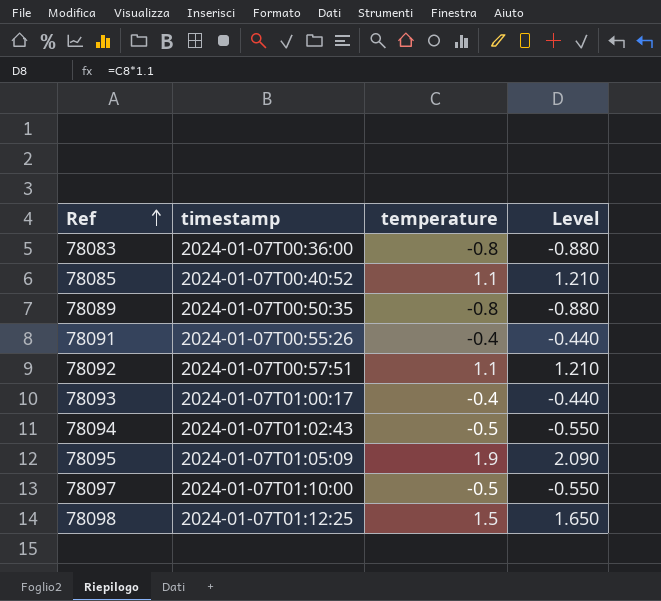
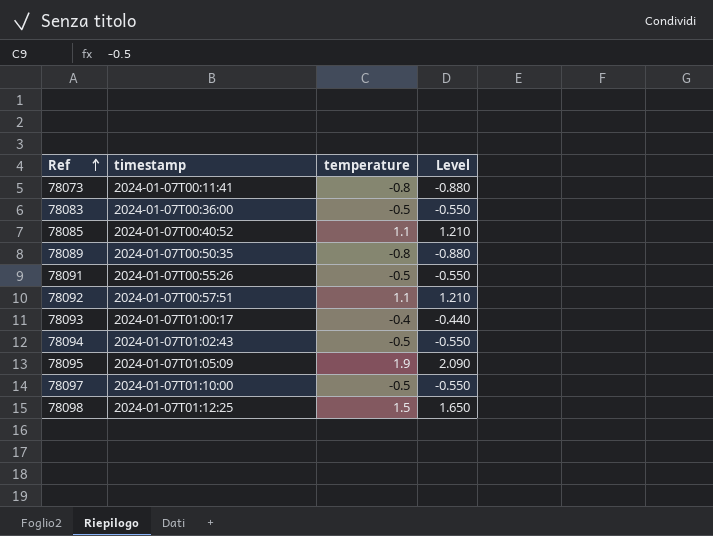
row 78073: none -> 2024-01-07T00:11:41 | -0.8 | -0.880
78083 | temperature: -0.8 -> -0.5
78083 | Level: -0.880 -> -0.550
78091 | temperature: -0.4 -> -0.5
78091 | Level: -0.440 -> -0.550

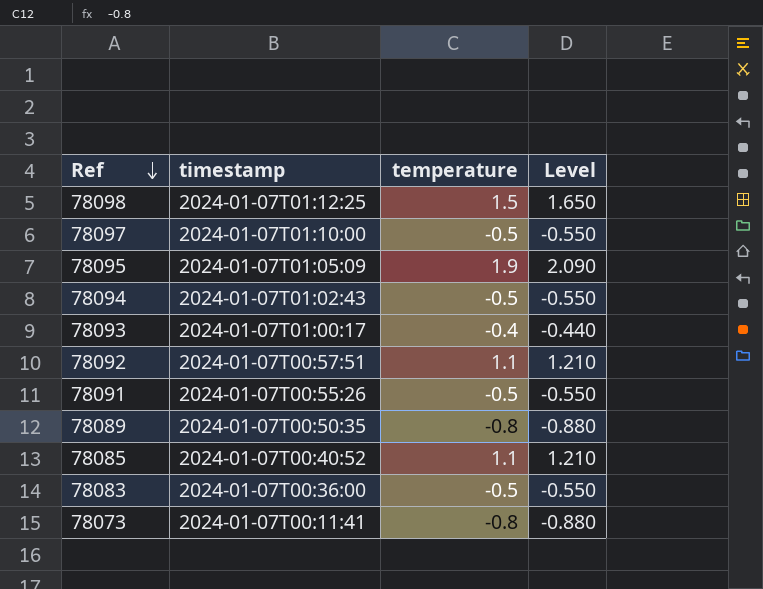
row order: Ref ascending -> Ref descending

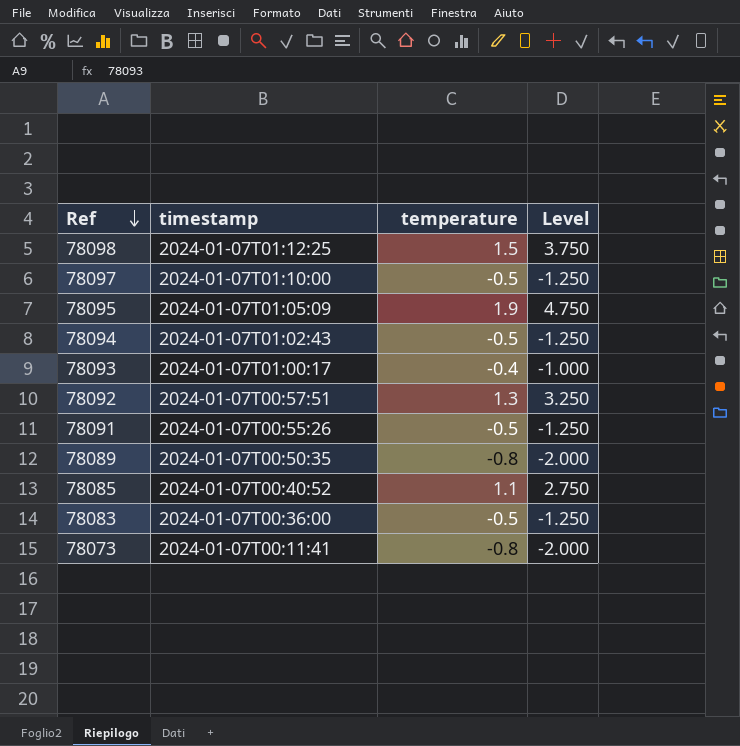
column Level | formula: [temperature] * 1.1 -> [temperature] * 2.5
78092 | temperature: 1.1 -> 1.3

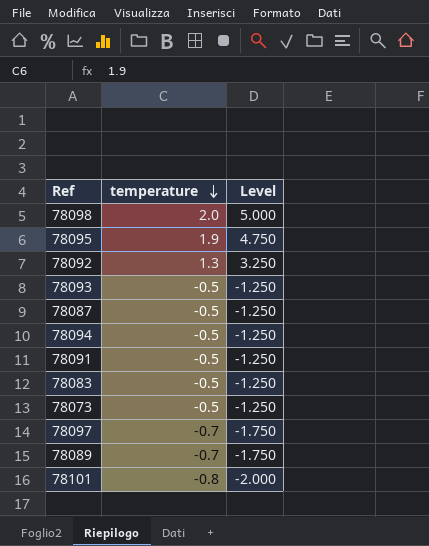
row order: Ref descending -> temperature descending
column timestamp | position: 2 -> none
row 78085: 2024-01-07T00:40:52 | 1.1 | 2.750 -> none
78098 | temperature: 1.5 -> 2.0
78098 | Level: 3.750 -> 5.000
78093 | temperature: -0.4 -> -0.5
78093 | Level: -1.000 -> -1.250
row 78087: none -> -0.5 | -1.250
78073 | temperature: -0.8 -> -0.5
78073 | Level: -2.000 -> -1.250
78097 | temperature: -0.5 -> -0.7
78097 | Level: -1.250 -> -1.750
78089 | temperature: -0.8 -> -0.7
78089 | Level: -2.000 -> -1.750
row 78101: none -> -0.8 | -2.000

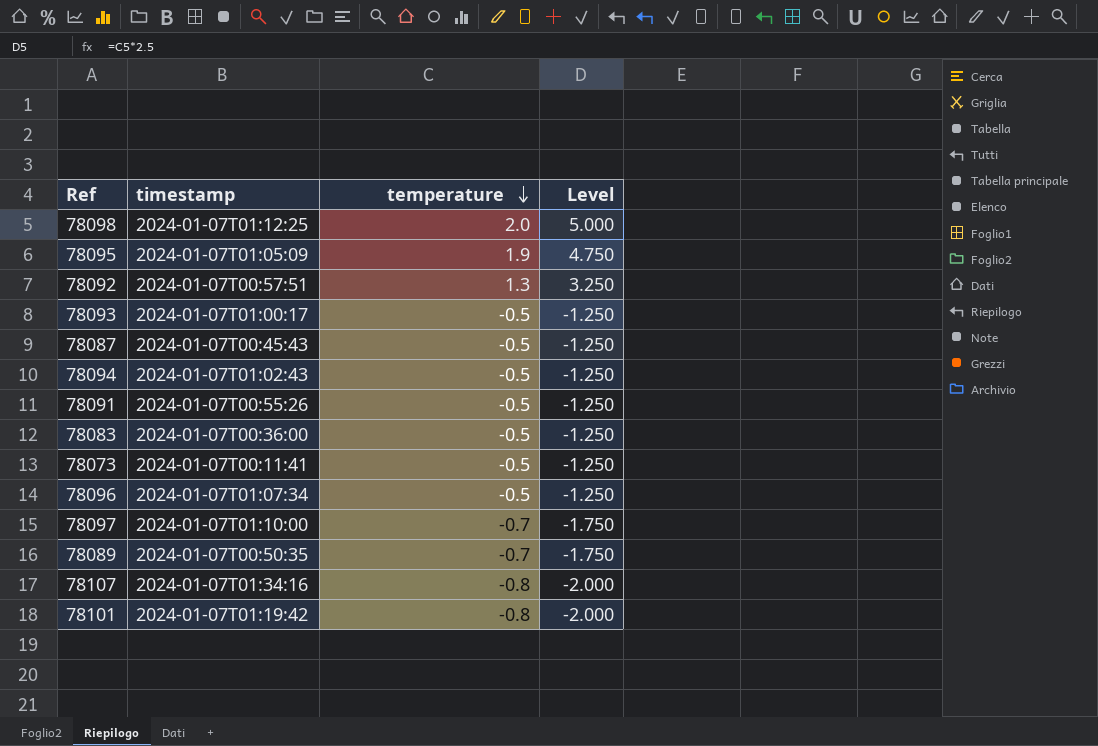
column timestamp | position: none -> 2
row 78096: none -> 2024-01-07T01:07:34 | -0.5 | -1.250
row 78107: none -> 2024-01-07T01:34:16 | -0.8 | -2.000

